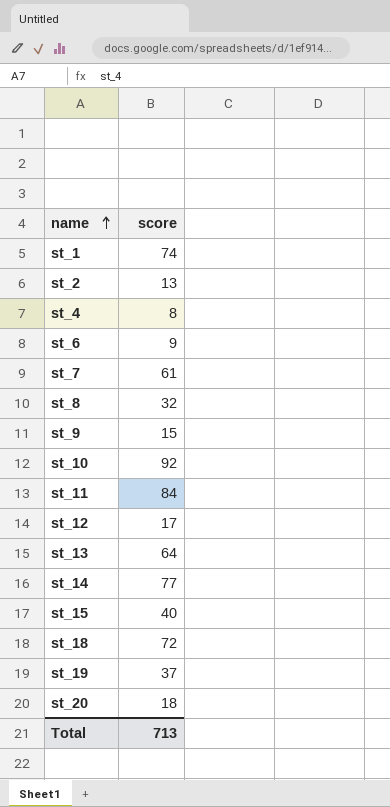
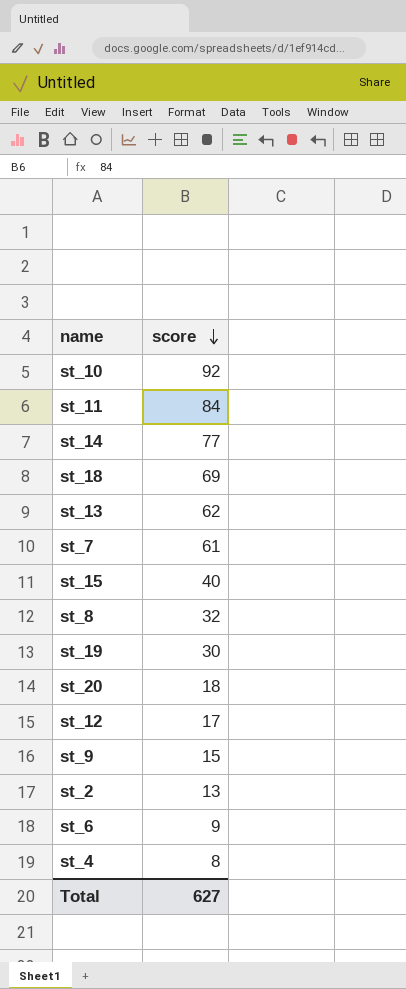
row order: name ascending -> score descending
row st_1: 74 -> none
st_18 | score: 72 -> 69
st_13 | score: 64 -> 62
st_19 | score: 37 -> 30
Total | score: 713 -> 627

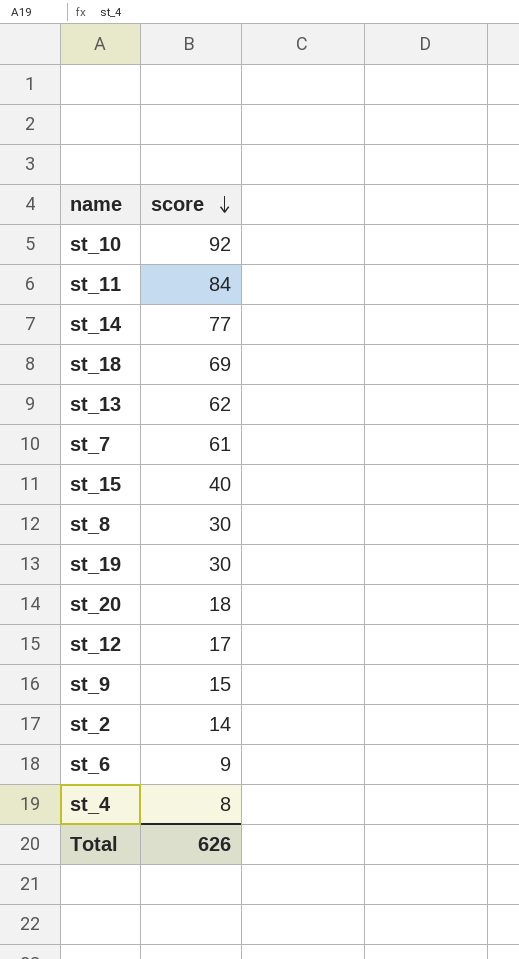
st_8 | score: 32 -> 30
st_2 | score: 13 -> 14
Total | score: 627 -> 626

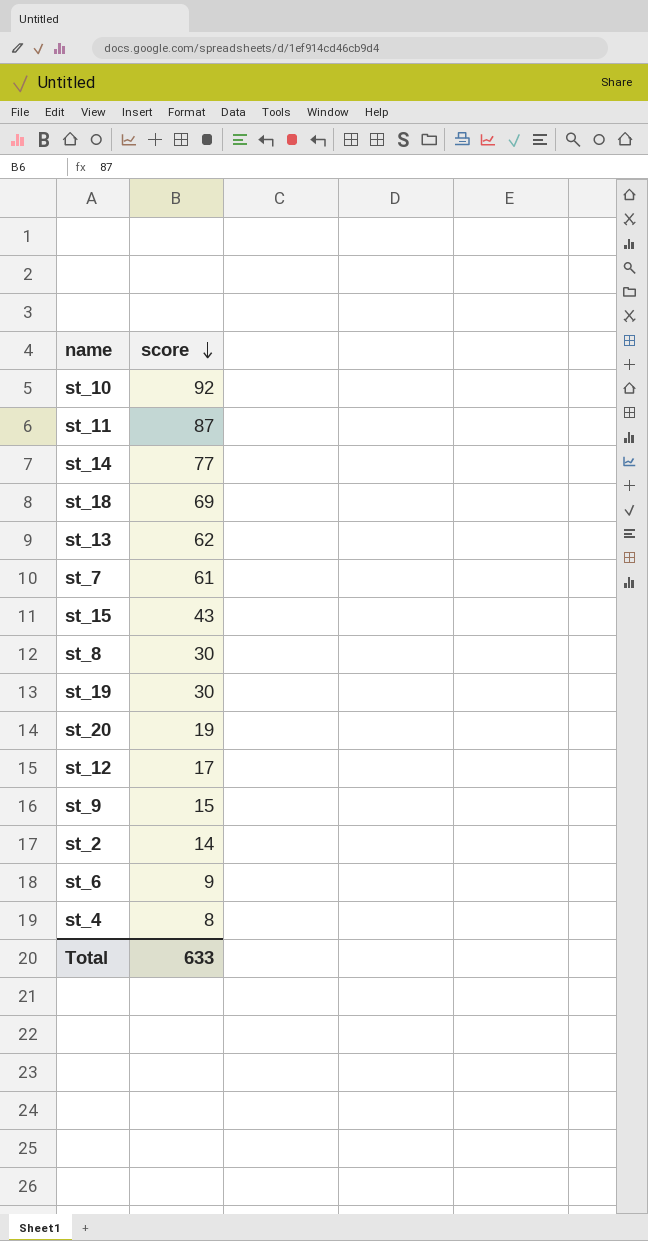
st_11 | score: 84 -> 87
st_15 | score: 40 -> 43
st_20 | score: 18 -> 19
Total | score: 626 -> 633

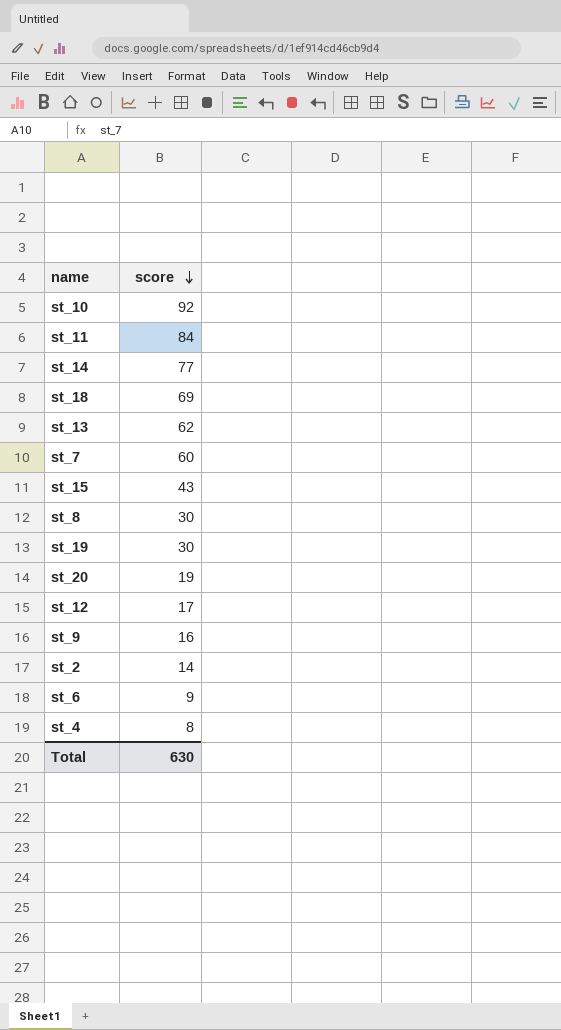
st_11 | score: 87 -> 84
st_7 | score: 61 -> 60
st_9 | score: 15 -> 16
Total | score: 633 -> 630

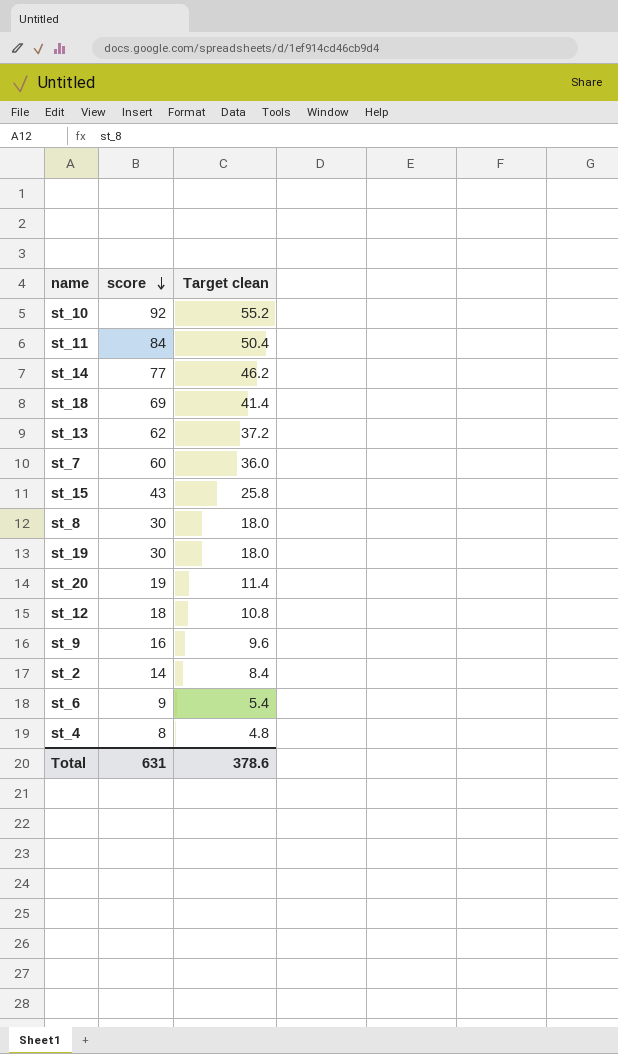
column Target clean | formula: none -> [score] * 0.6
st_12 | score: 17 -> 18
Total | score: 630 -> 631

